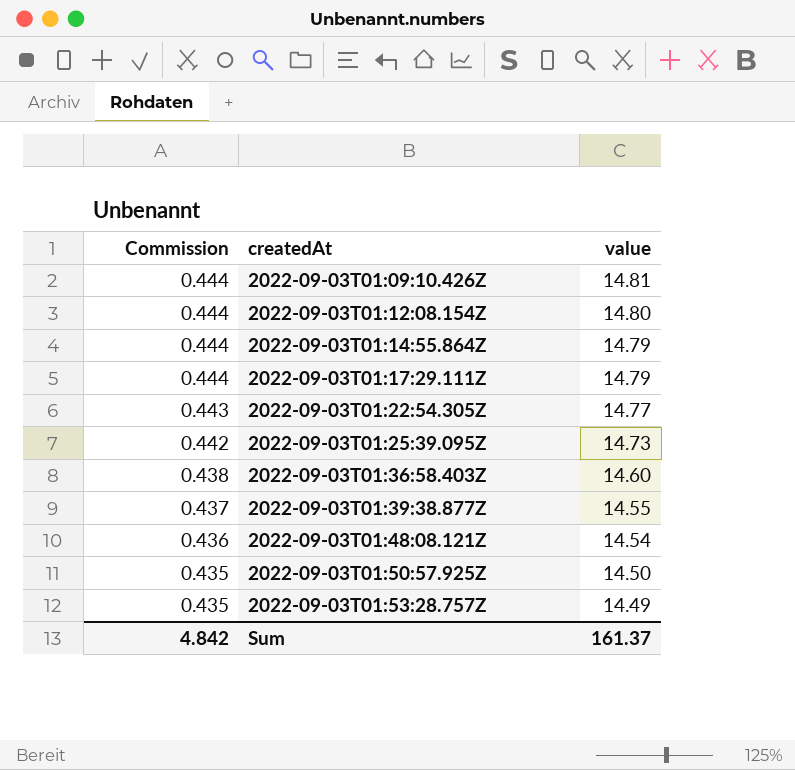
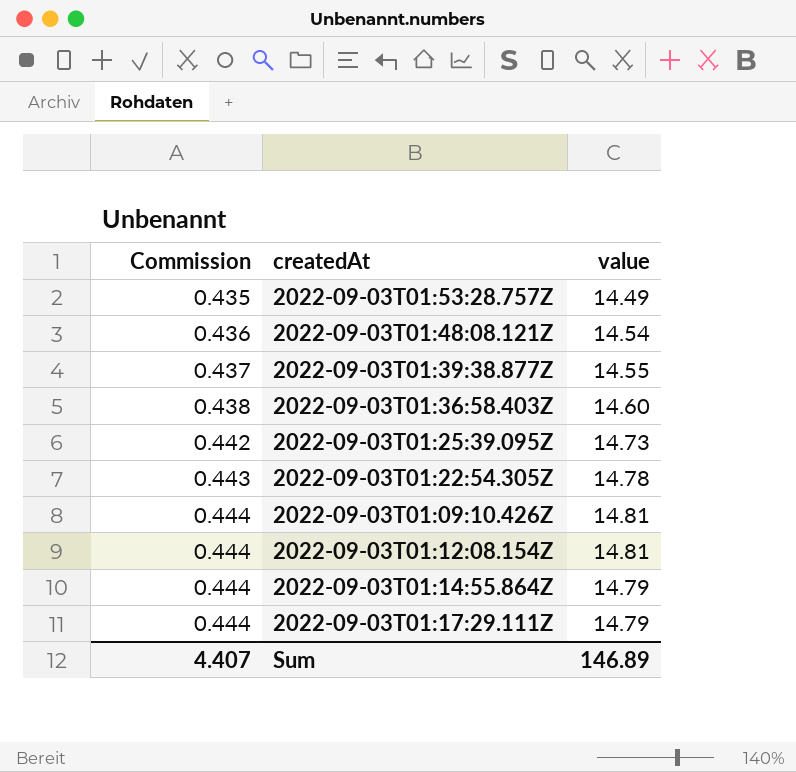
row order: Commission descending -> Commission ascending
row 2022-09-03T01:50:57.925Z: 0.435 | 14.50 -> none
2022-09-03T01:22:54.305Z | value: 14.77 -> 14.78
2022-09-03T01:12:08.154Z | value: 14.80 -> 14.81
Sum | Commission: 4.842 -> 4.407
Sum | value: 161.37 -> 146.89

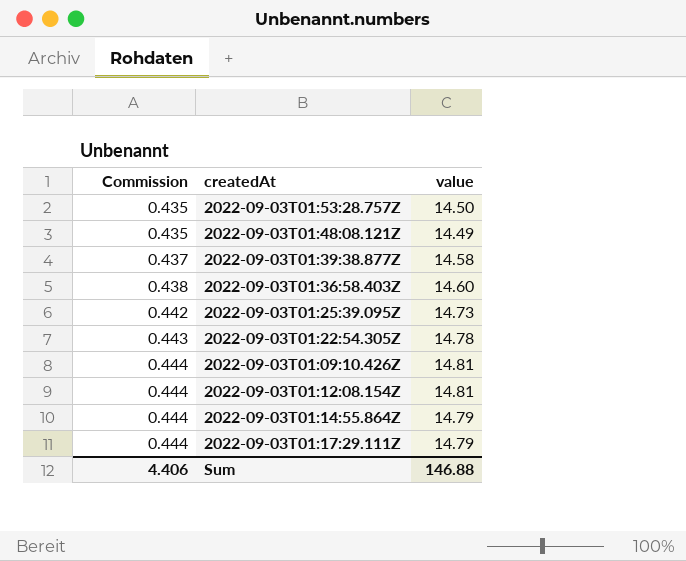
2022-09-03T01:53:28.757Z | value: 14.49 -> 14.50
2022-09-03T01:48:08.121Z | Commission: 0.436 -> 0.435
2022-09-03T01:48:08.121Z | value: 14.54 -> 14.49
2022-09-03T01:39:38.877Z | value: 14.55 -> 14.58
Sum | Commission: 4.407 -> 4.406
Sum | value: 146.89 -> 146.88

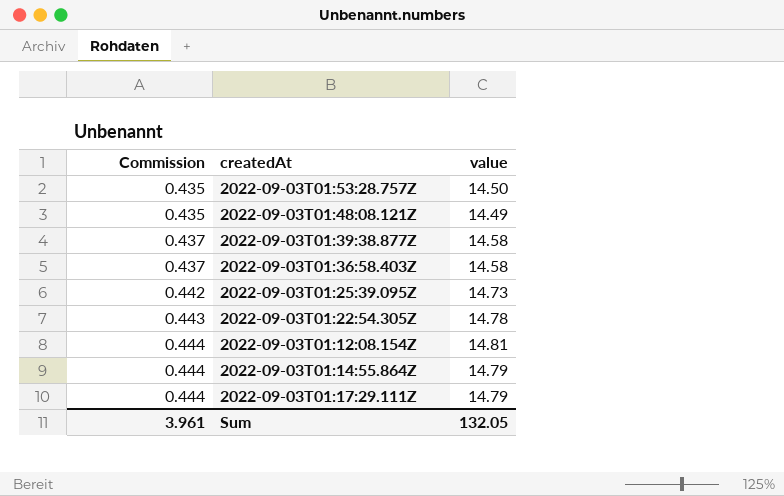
row 2022-09-03T01:09:10.426Z: 0.444 | 14.81 -> none
2022-09-03T01:36:58.403Z | Commission: 0.438 -> 0.437
2022-09-03T01:36:58.403Z | value: 14.60 -> 14.58
Sum | Commission: 4.406 -> 3.961
Sum | value: 146.88 -> 132.05

